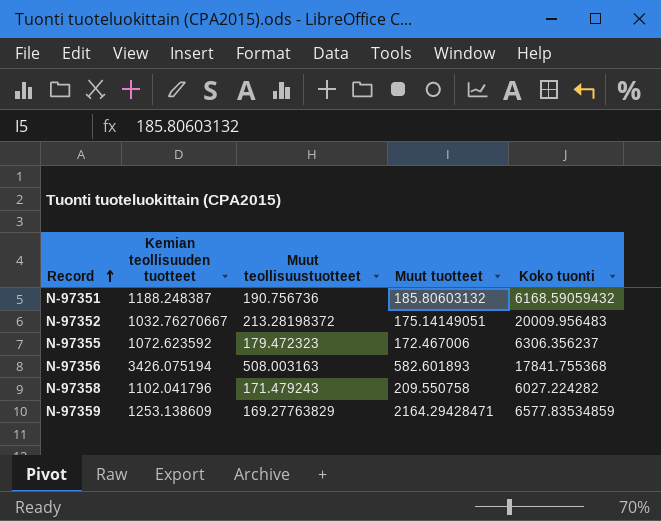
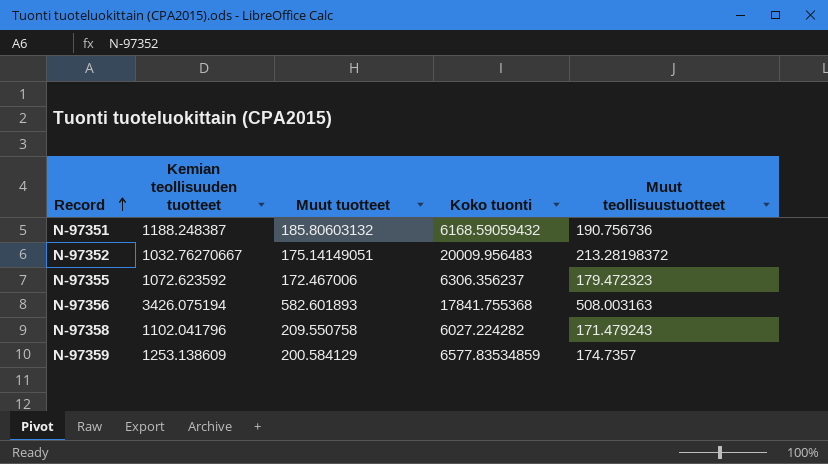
column Muut teollisuustuotteet | position: 3 -> 5
N-97359 | Muut tuotteet: 2164.29428471 -> 200.584129
N-97359 | Muut teollisuustuotteet: 169.27763829 -> 174.7357

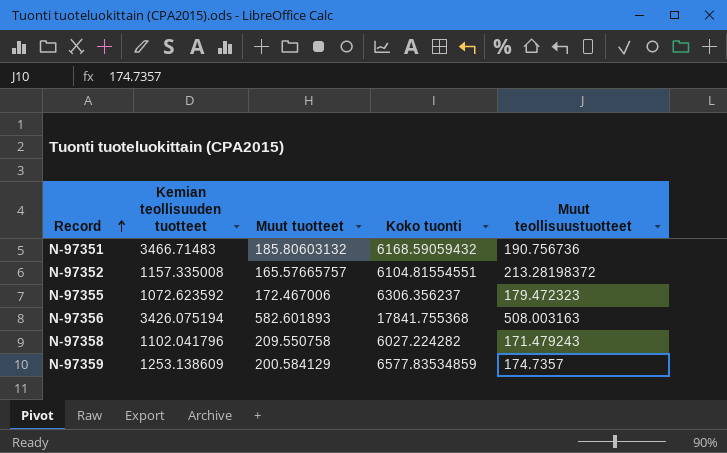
N-97351 | Kemian teollisuuden tuotteet: 1188.248387 -> 3466.71483
N-97352 | Kemian teollisuuden tuotteet: 1032.76270667 -> 1157.335008
N-97352 | Muut tuotteet: 175.14149051 -> 165.57665757
N-97352 | Koko tuonti: 20009.956483 -> 6104.81554551

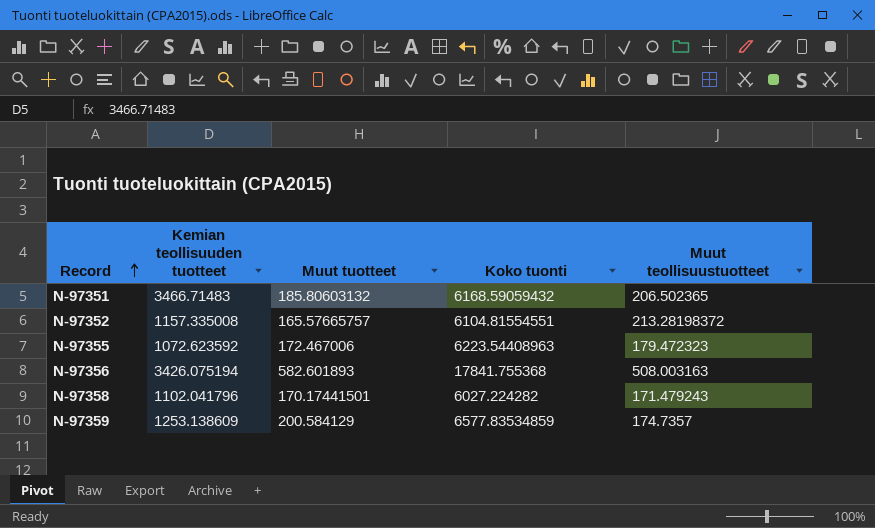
N-97351 | Muut teollisuustuotteet: 190.756736 -> 206.502365
N-97355 | Koko tuonti: 6306.356237 -> 6223.54408963
N-97358 | Muut tuotteet: 209.550758 -> 170.17441501

